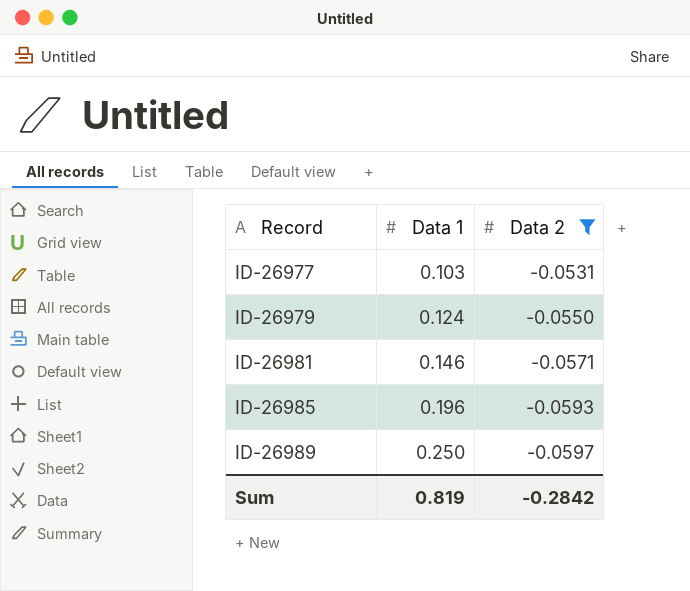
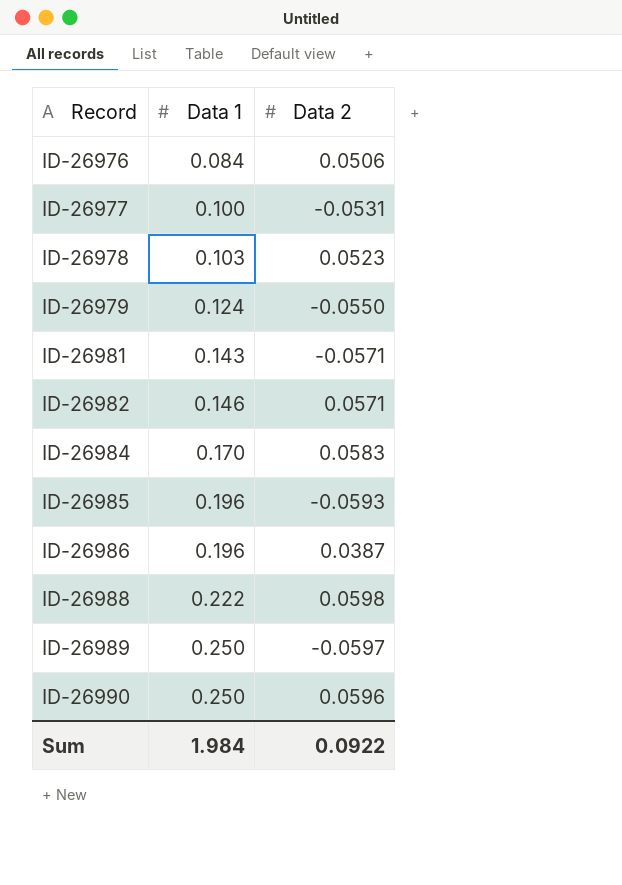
filter: Data 2 <= -0.0531 -> none
ID-26977 | Data 1: 0.103 -> 0.100
ID-26981 | Data 1: 0.146 -> 0.143
Sum | Data 1: 0.819 -> 1.984
Sum | Data 2: -0.2842 -> 0.0922

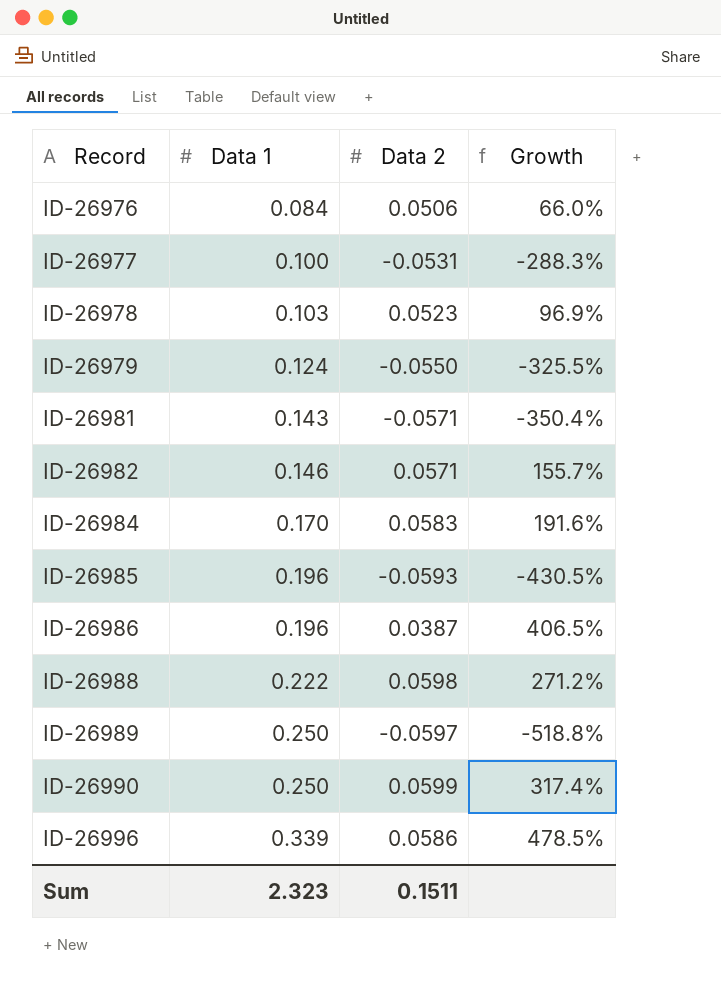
column Growth | formula: none -> ([Data 1] - [Data 2]) / [Data 2]
ID-26990 | Data 2: 0.0596 -> 0.0599
row ID-26996: none -> 0.339 | 0.0586 | 478.5%
Sum | Data 1: 1.984 -> 2.323
Sum | Data 2: 0.0922 -> 0.1511

